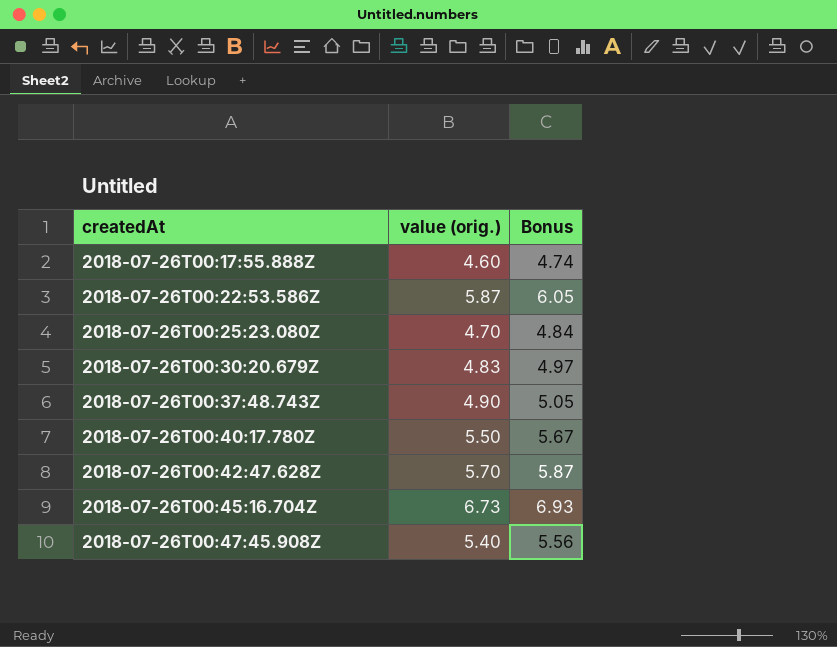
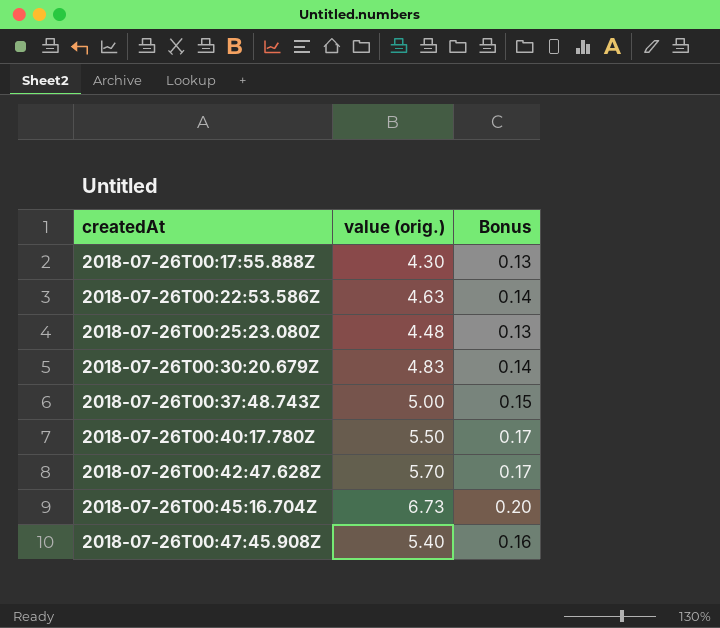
column Bonus | formula: [value (orig.)] * 1.03 -> [value (orig.)] * 0.03
2018-07-26T00:17:55.888Z | value (orig.): 4.60 -> 4.30
2018-07-26T00:22:53.586Z | value (orig.): 5.87 -> 4.63
2018-07-26T00:25:23.080Z | value (orig.): 4.70 -> 4.48
2018-07-26T00:37:48.743Z | value (orig.): 4.90 -> 5.00

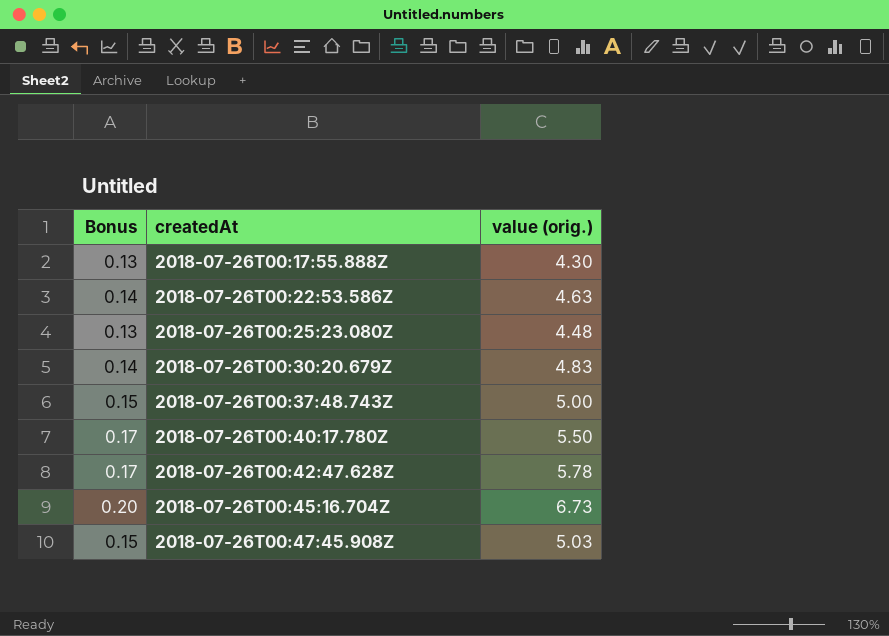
column Bonus | position: 3 -> 1
2018-07-26T00:42:47.628Z | value (orig.): 5.70 -> 5.78
2018-07-26T00:47:45.908Z | Bonus: 0.16 -> 0.15
2018-07-26T00:47:45.908Z | value (orig.): 5.40 -> 5.03

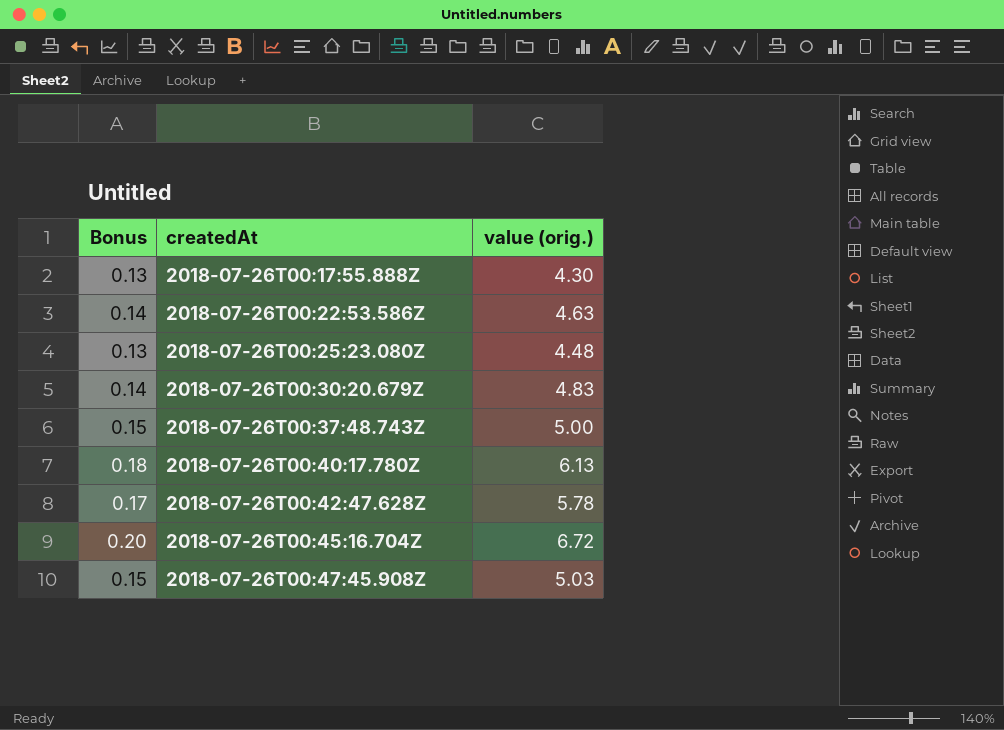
2018-07-26T00:40:17.780Z | Bonus: 0.17 -> 0.18
2018-07-26T00:40:17.780Z | value (orig.): 5.50 -> 6.13
2018-07-26T00:45:16.704Z | value (orig.): 6.73 -> 6.72

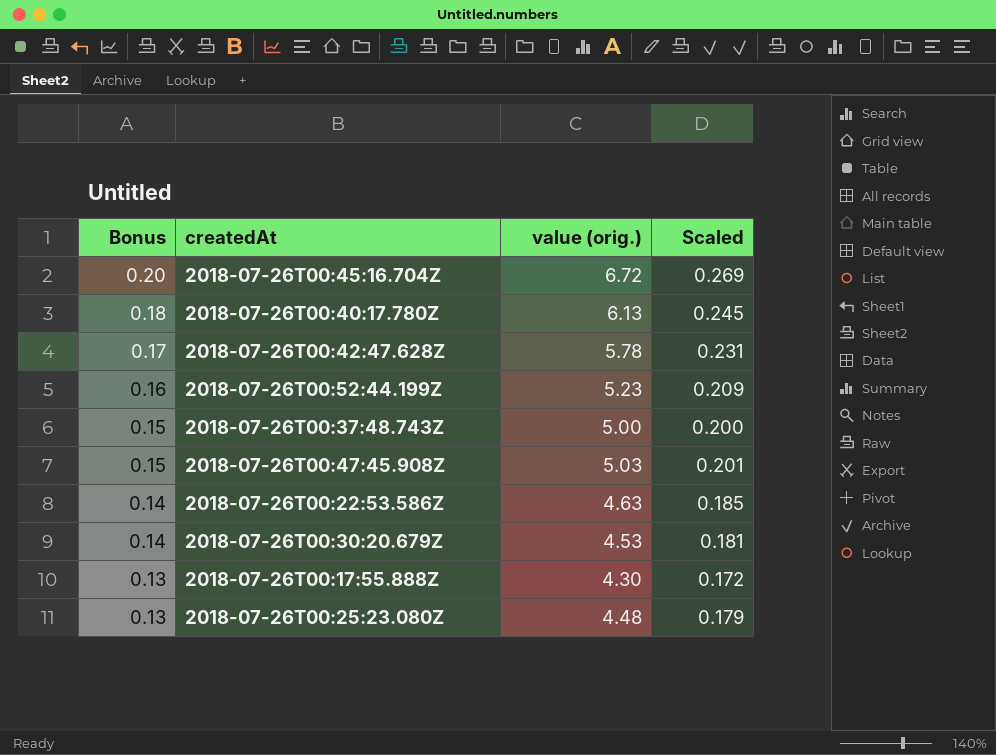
row order: createdAt ascending -> Bonus descending
column Scaled | formula: none -> [value (orig.)] * 0.04
row 2018-07-26T00:52:44.199Z: none -> 0.16 | 5.23 | 0.209
2018-07-26T00:30:20.679Z | value (orig.): 4.83 -> 4.53

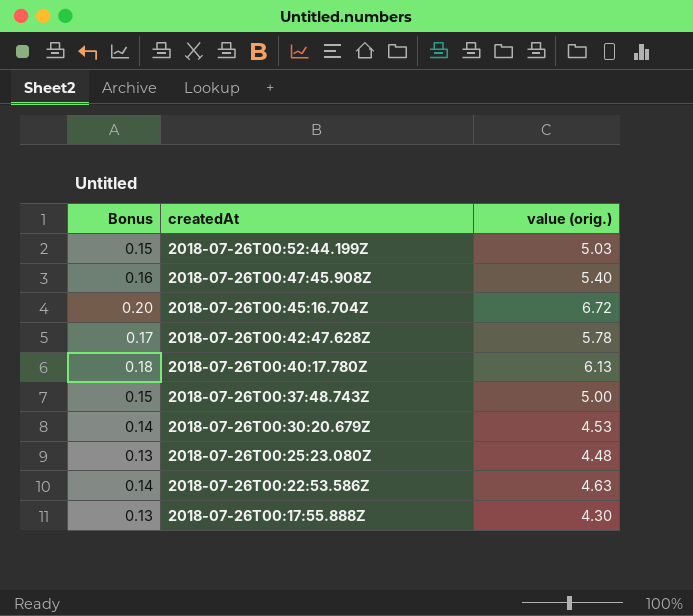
row order: Bonus descending -> createdAt descending
column Scaled | formula: [value (orig.)] * 0.04 -> none
2018-07-26T00:52:44.199Z | Bonus: 0.16 -> 0.15
2018-07-26T00:52:44.199Z | value (orig.): 5.23 -> 5.03
2018-07-26T00:47:45.908Z | Bonus: 0.15 -> 0.16
2018-07-26T00:47:45.908Z | value (orig.): 5.03 -> 5.40

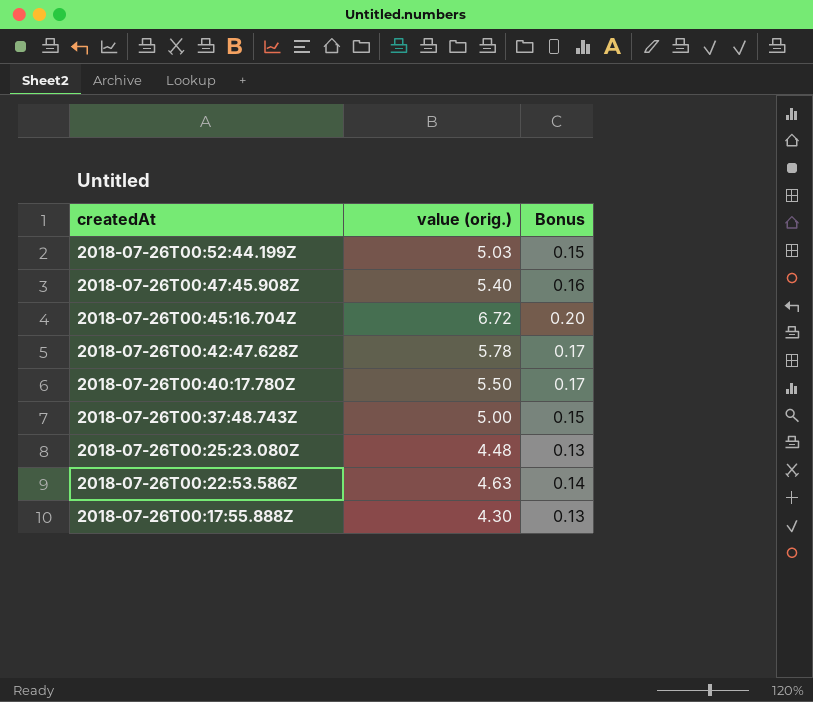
column Bonus | position: 1 -> 3
row 2018-07-26T00:30:20.679Z: 0.14 | 4.53 -> none
2018-07-26T00:40:17.780Z | value (orig.): 6.13 -> 5.50
2018-07-26T00:40:17.780Z | Bonus: 0.18 -> 0.17

